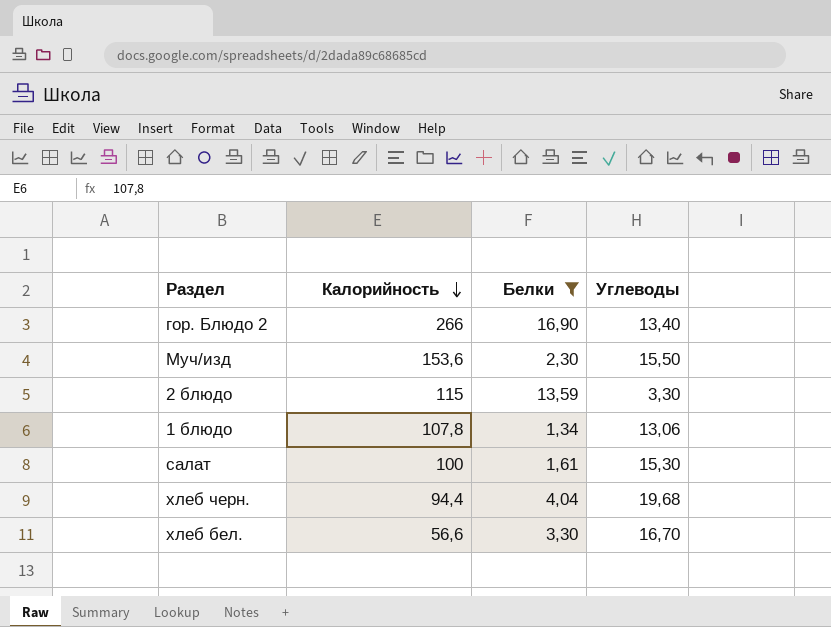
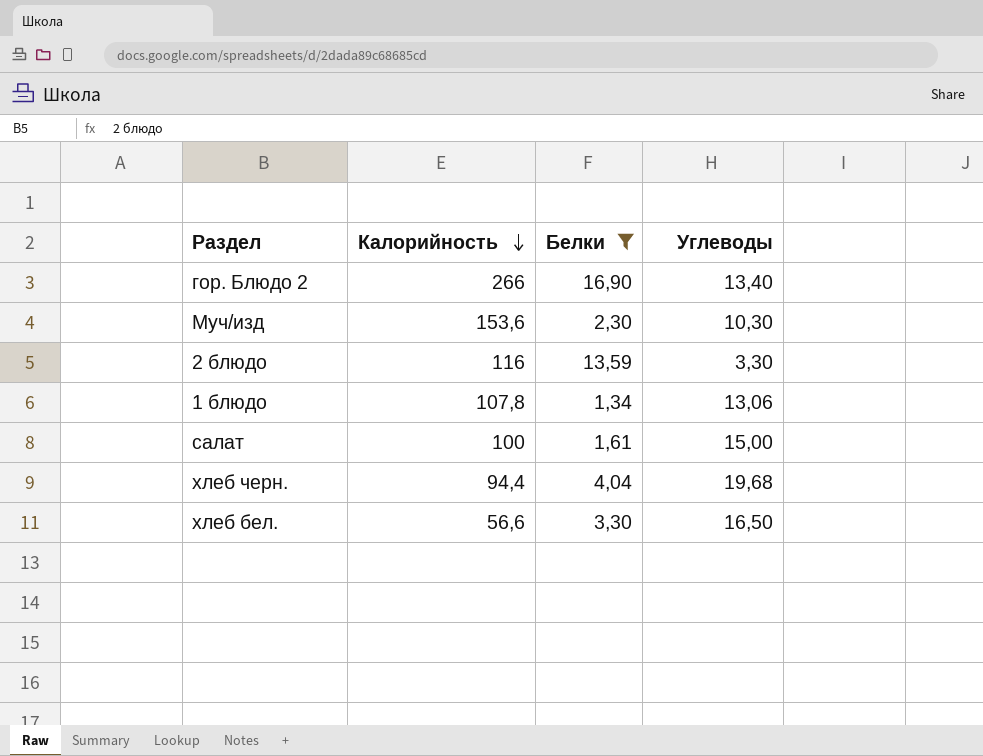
Муч/изд | Углеводы: 15,50 -> 10,30
2 блюдо | Калорийность: 115 -> 116
салат | Углеводы: 15,30 -> 15,00
хлеб бел. | Углеводы: 16,70 -> 16,50

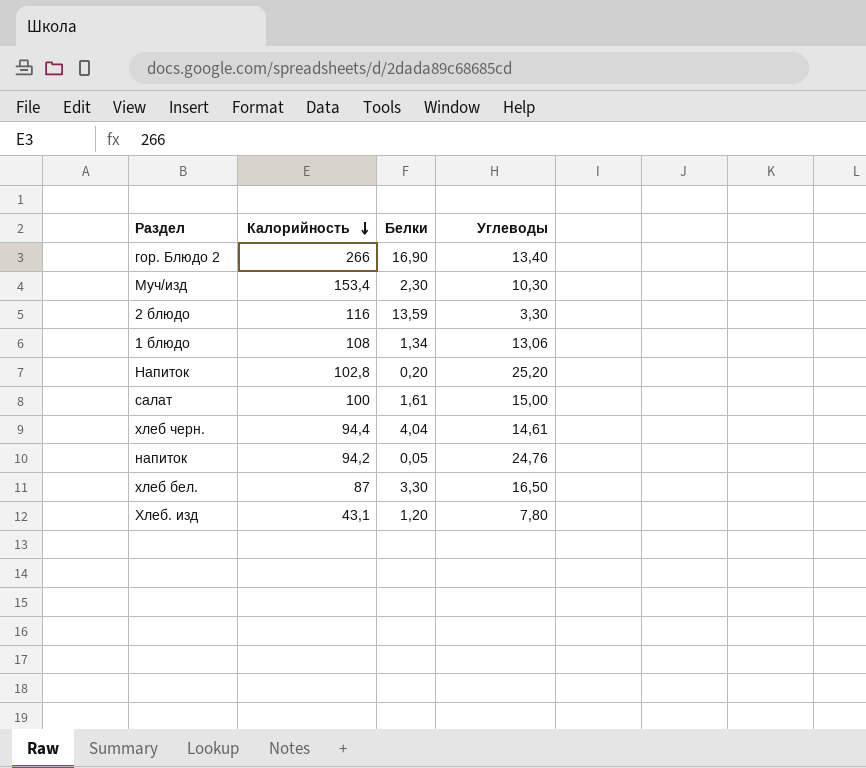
filter: Белки >= 1,34 -> none
Муч/изд | Калорийность: 153,6 -> 153,4
1 блюдо | Калорийность: 107,8 -> 108
хлеб черн. | Углеводы: 19,68 -> 14,61
хлеб бел. | Калорийность: 56,6 -> 87

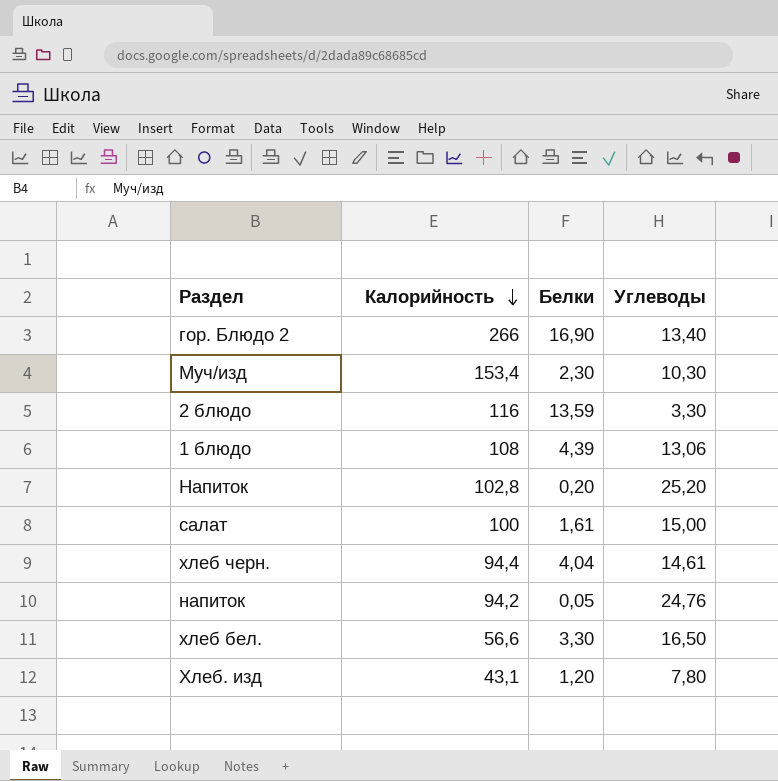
1 блюдо | Белки: 1,34 -> 4,39
хлеб бел. | Калорийность: 87 -> 56,6

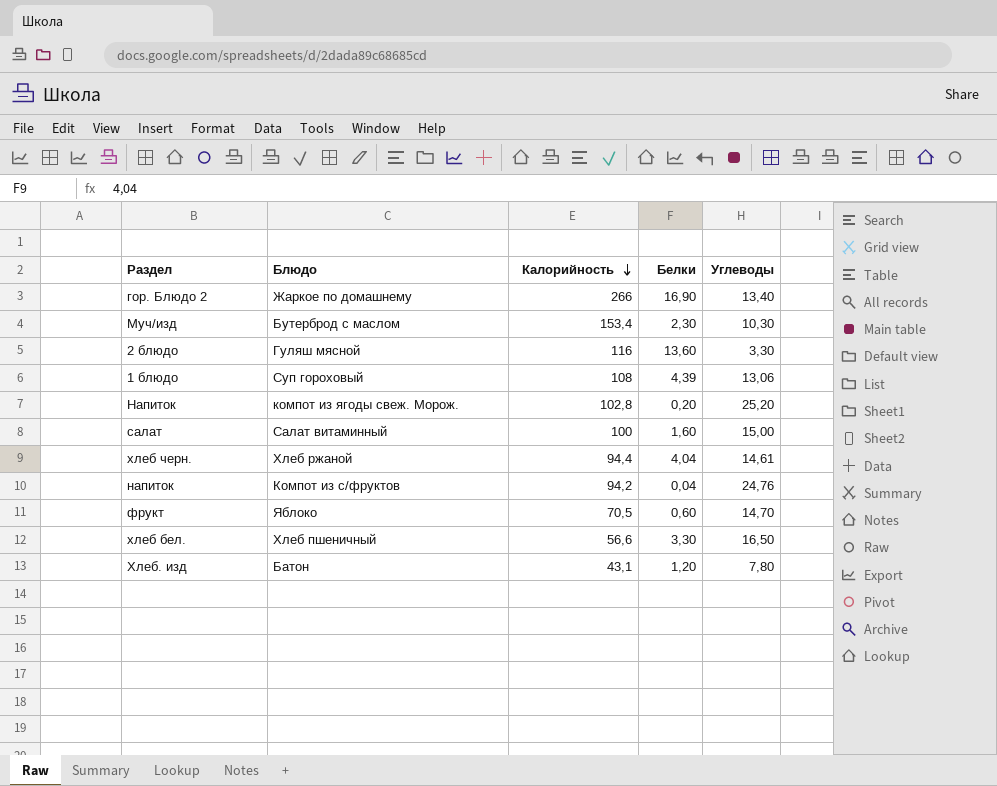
column Блюдо | position: none -> 2
2 блюдо | Белки: 13,59 -> 13,60
салат | Белки: 1,61 -> 1,60
напиток | Белки: 0,05 -> 0,04
row фрукт: none -> Яблоко | 70,5 | 0,60 | 14,70

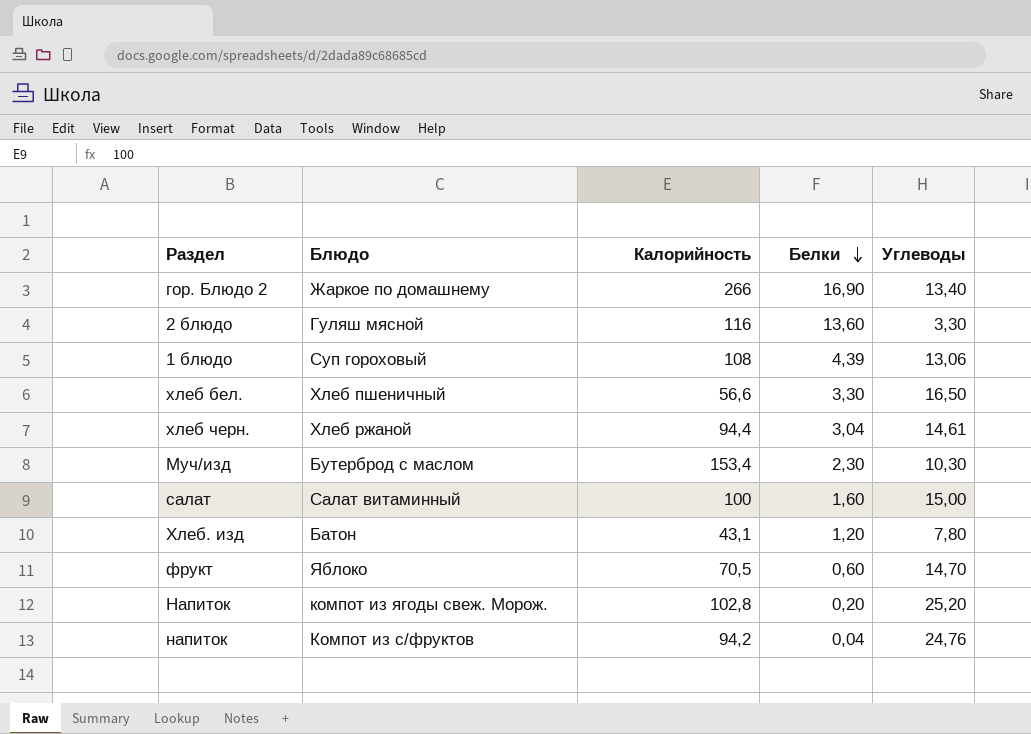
row order: Калорийность descending -> Белки descending
хлеб черн. | Белки: 4,04 -> 3,04

